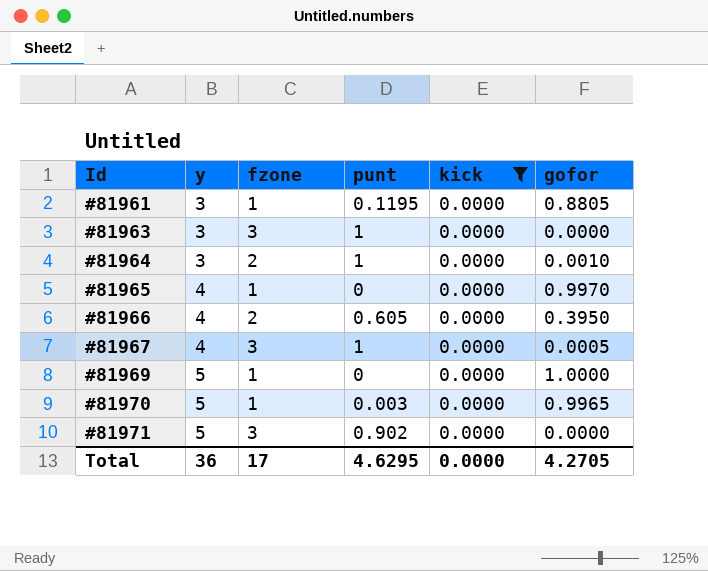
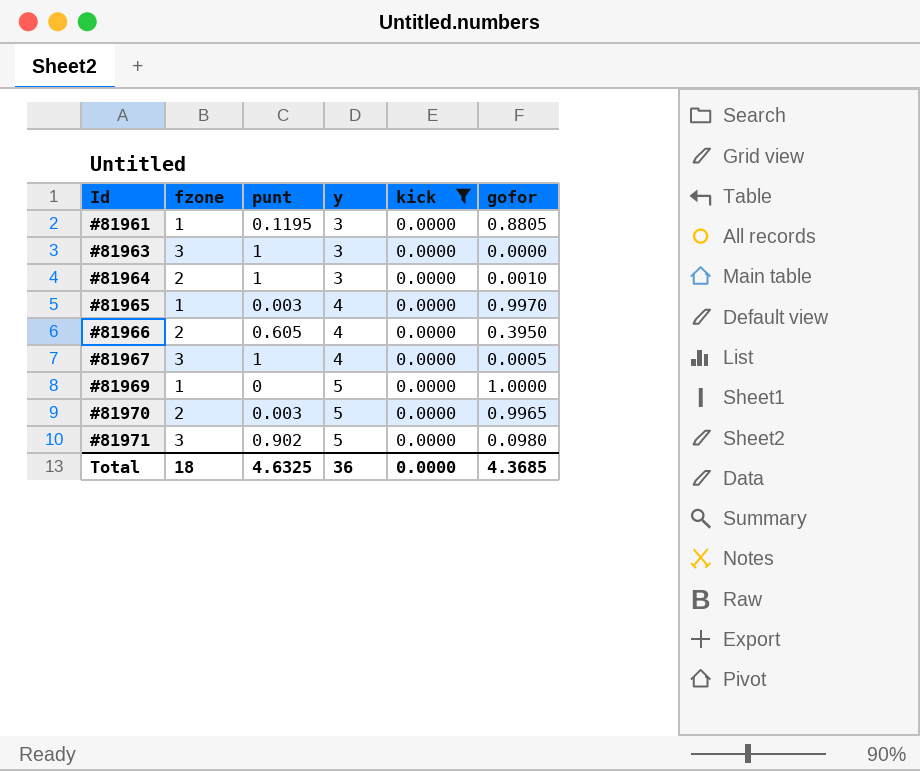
column y | position: 2 -> 4
#81965 | punt: 0 -> 0.003
#81970 | fzone: 1 -> 2
#81971 | gofor: 0.0000 -> 0.0980
Total | fzone: 17 -> 18
Total | punt: 4.6295 -> 4.6325
Total | gofor: 4.2705 -> 4.3685

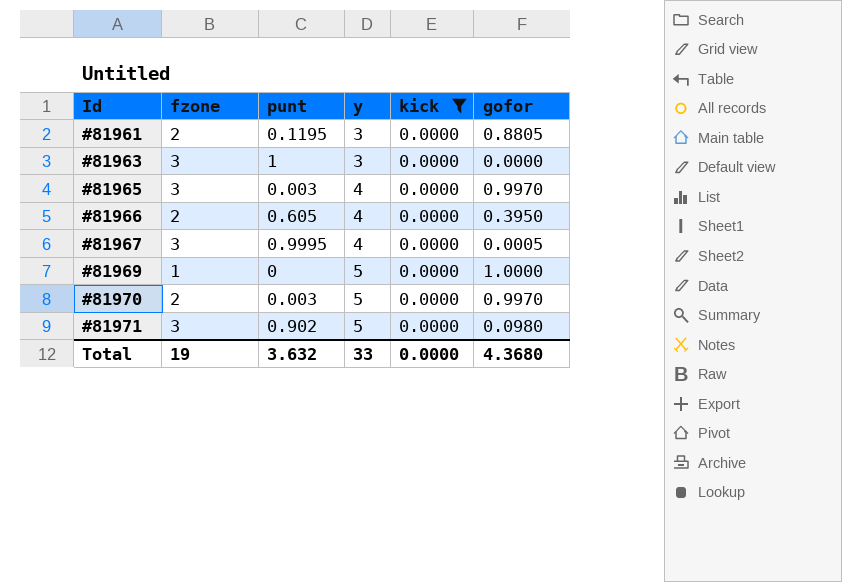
row #81964: 2 | 1 | 3 | 0.0000 | 0.0010 -> none
#81961 | fzone: 1 -> 2
#81965 | fzone: 1 -> 3
#81967 | punt: 1 -> 0.9995
#81970 | gofor: 0.9965 -> 0.9970
Total | fzone: 18 -> 19
Total | punt: 4.6325 -> 3.632
Total | y: 36 -> 33
Total | gofor: 4.3685 -> 4.3680

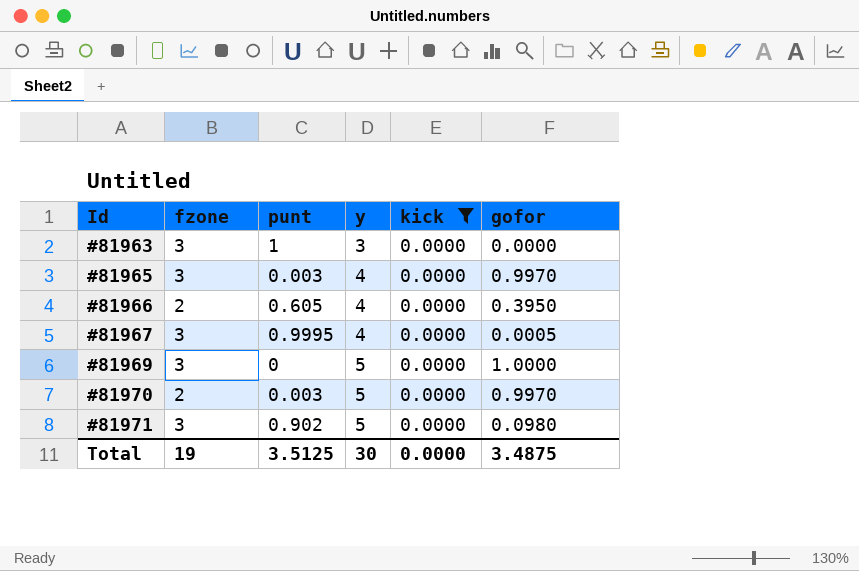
row #81961: 2 | 0.1195 | 3 | 0.0000 | 0.8805 -> none
#81969 | fzone: 1 -> 3
Total | punt: 3.632 -> 3.5125
Total | y: 33 -> 30
Total | gofor: 4.3680 -> 3.4875

